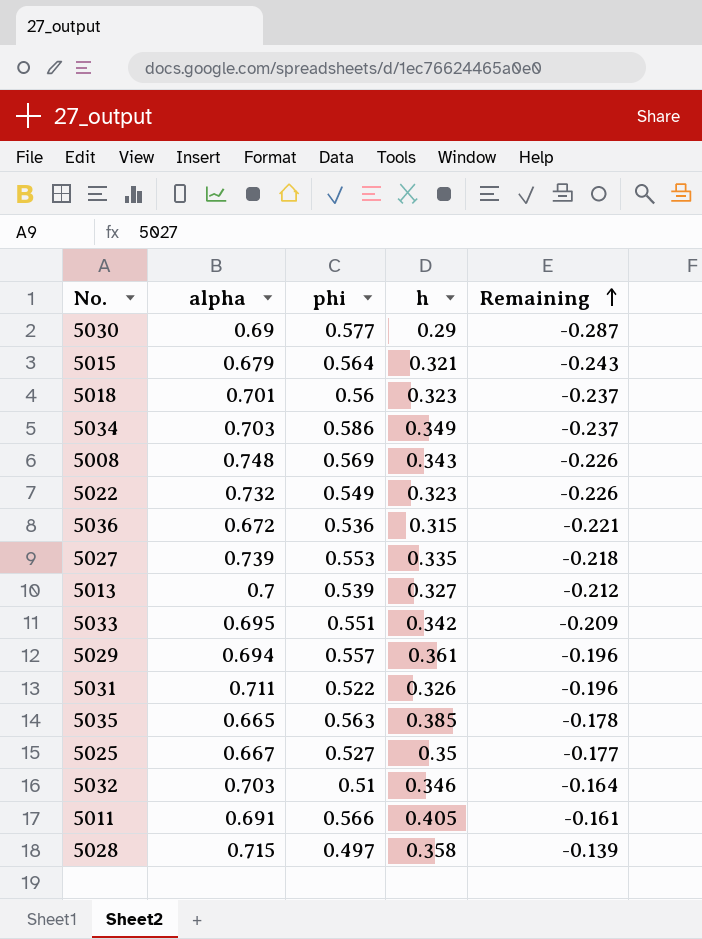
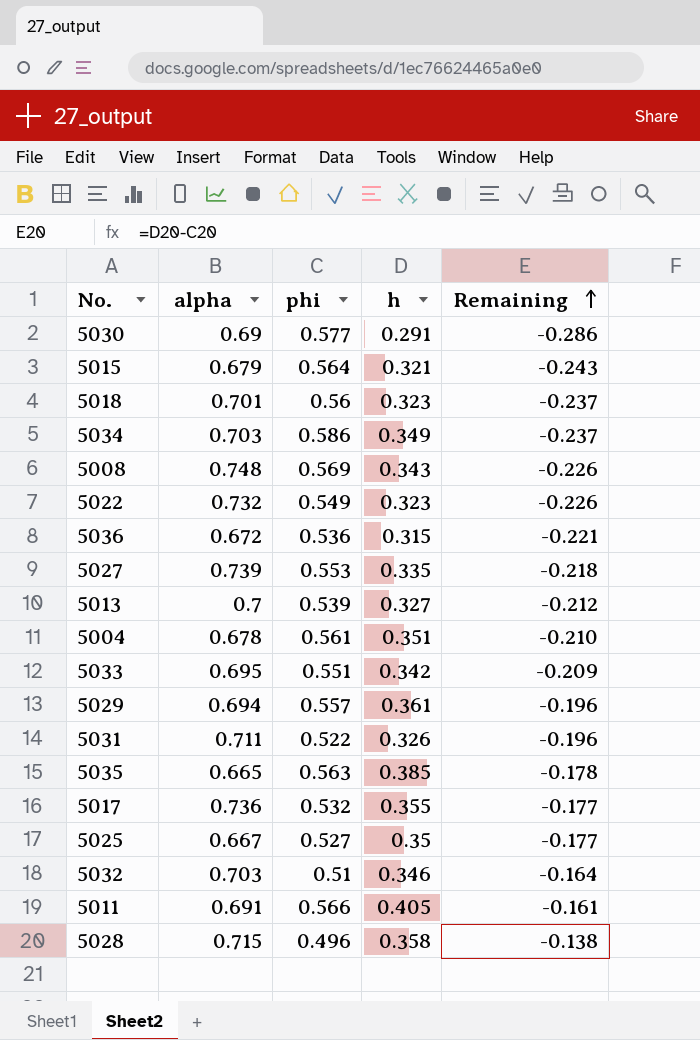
5030 | h: 0.29 -> 0.291
5030 | Remaining: -0.287 -> -0.286
row 5004: none -> 0.678 | 0.561 | 0.351 | -0.210
row 5017: none -> 0.736 | 0.532 | 0.355 | -0.177
5028 | phi: 0.497 -> 0.496
5028 | Remaining: -0.139 -> -0.138

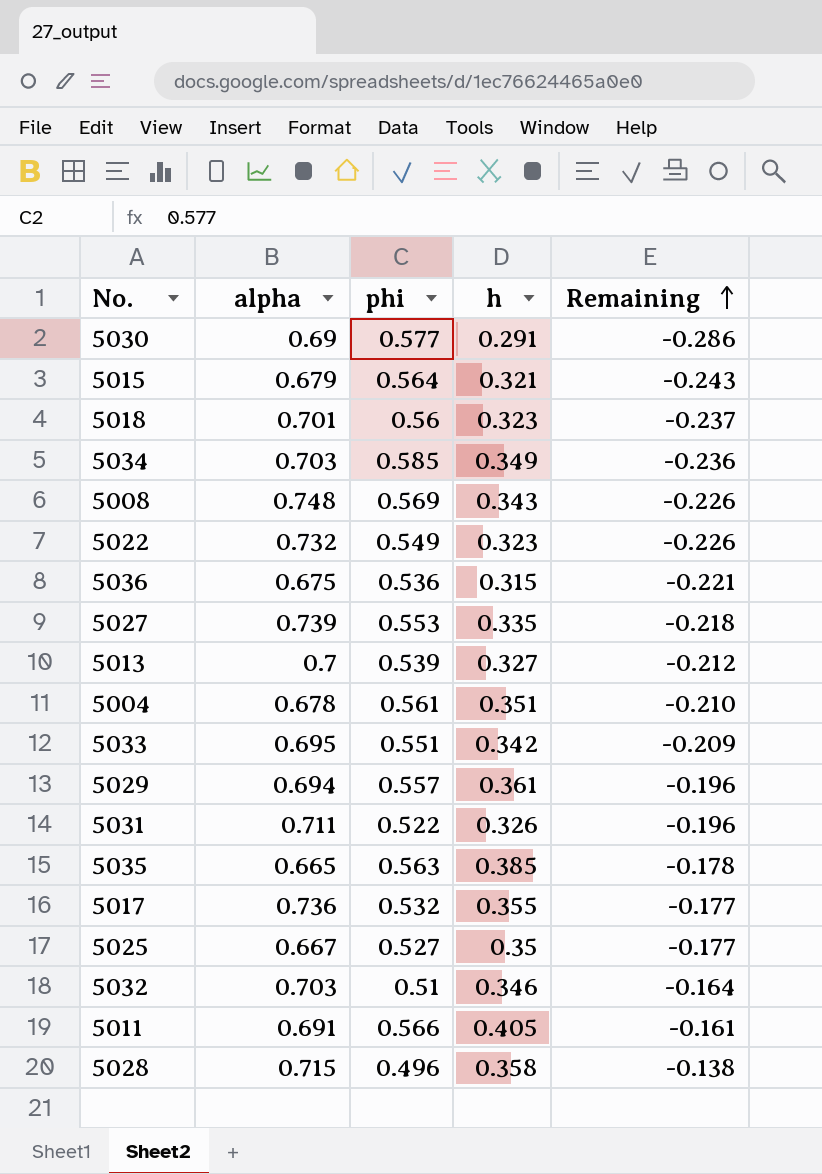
5034 | phi: 0.586 -> 0.585
5034 | Remaining: -0.237 -> -0.236
5036 | alpha: 0.672 -> 0.675

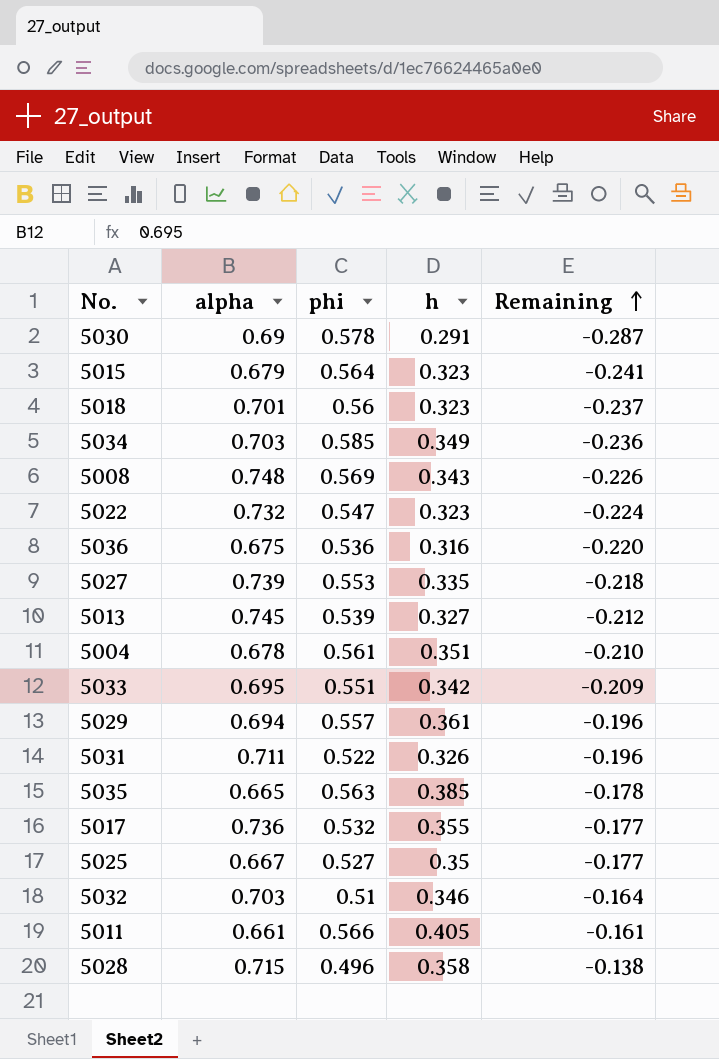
5030 | phi: 0.577 -> 0.578
5030 | Remaining: -0.286 -> -0.287
5015 | h: 0.321 -> 0.323
5015 | Remaining: -0.243 -> -0.241
5022 | phi: 0.549 -> 0.547
5022 | Remaining: -0.226 -> -0.224
5036 | h: 0.315 -> 0.316
5036 | Remaining: -0.221 -> -0.220
5013 | alpha: 0.7 -> 0.745
5011 | alpha: 0.691 -> 0.661

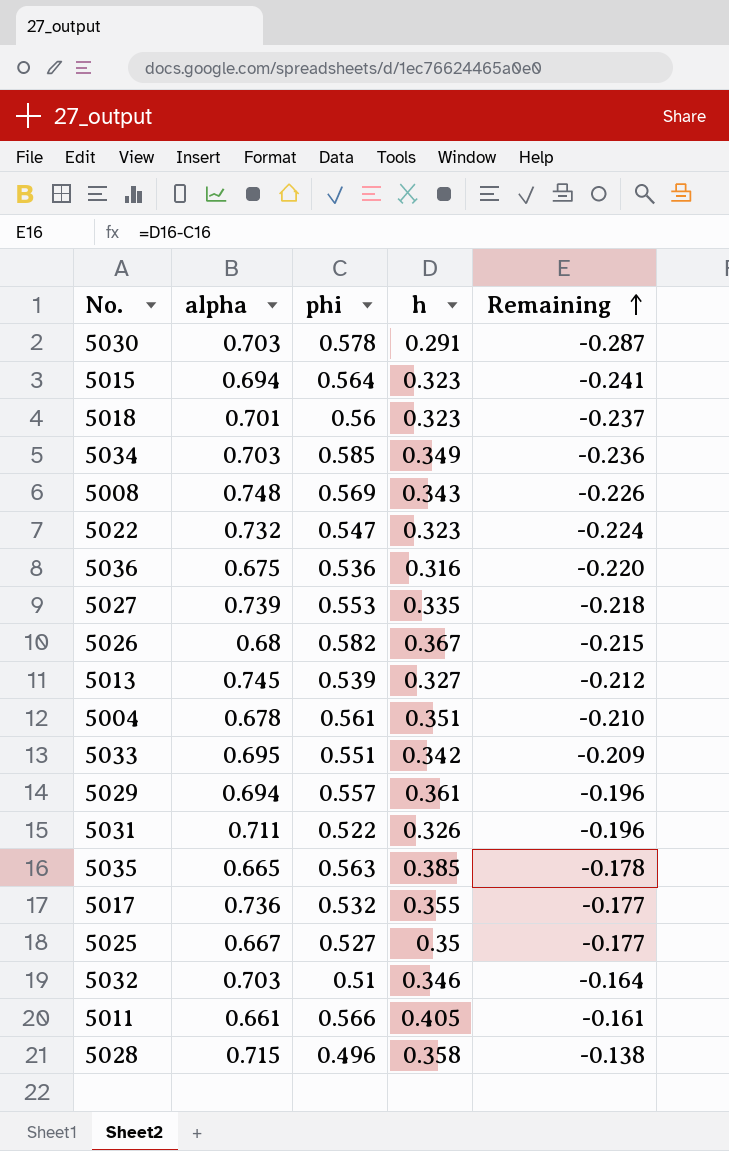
5030 | alpha: 0.69 -> 0.703
5015 | alpha: 0.679 -> 0.694
row 5026: none -> 0.68 | 0.582 | 0.367 | -0.215

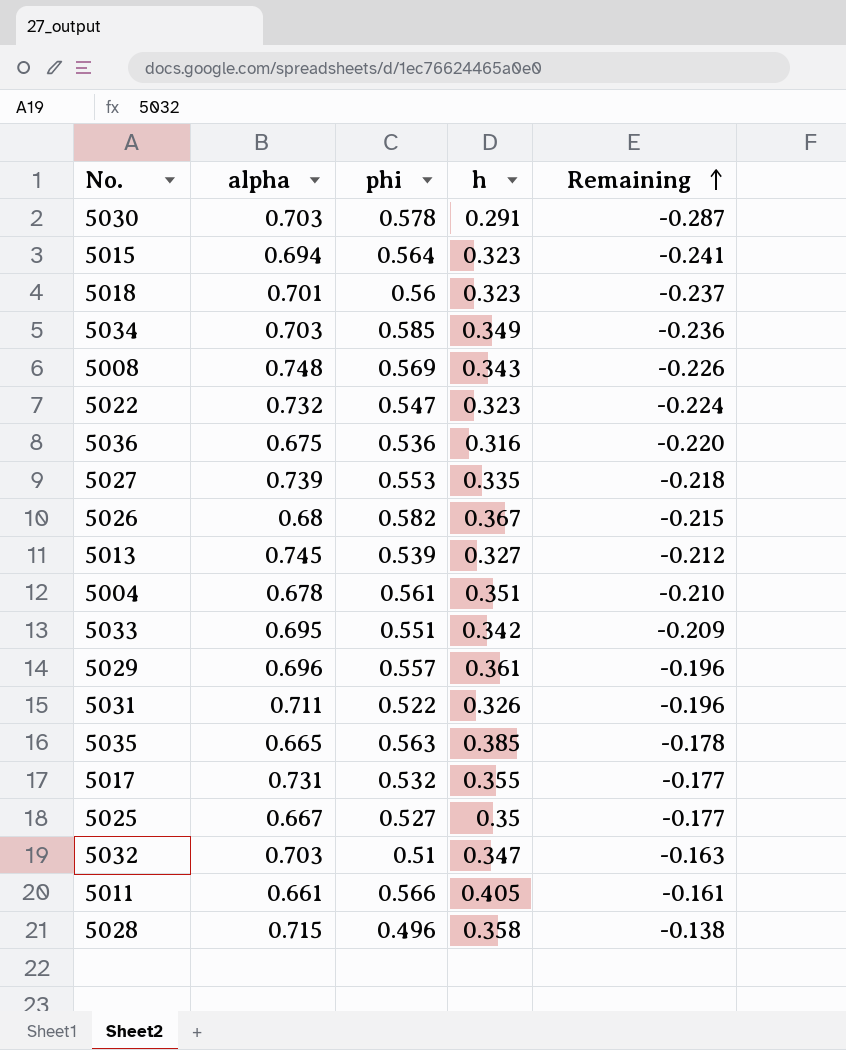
5029 | alpha: 0.694 -> 0.696
5017 | alpha: 0.736 -> 0.731
5032 | h: 0.346 -> 0.347
5032 | Remaining: -0.164 -> -0.163

